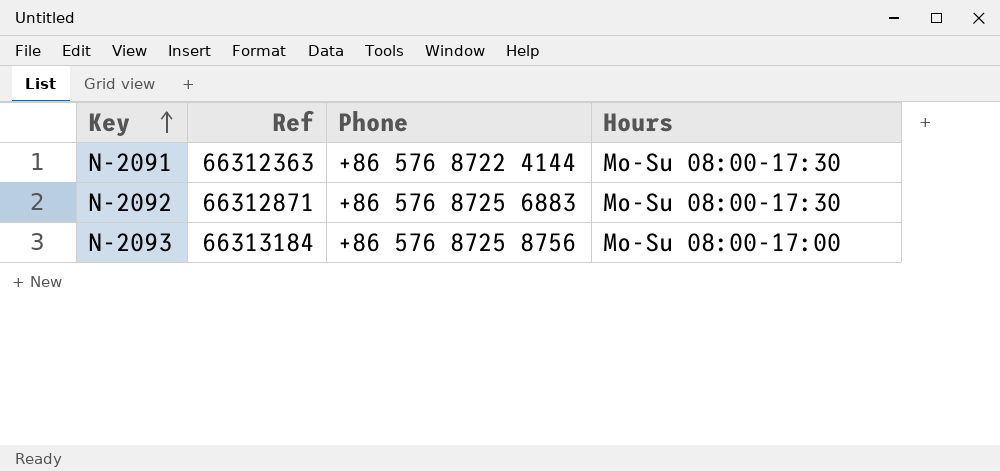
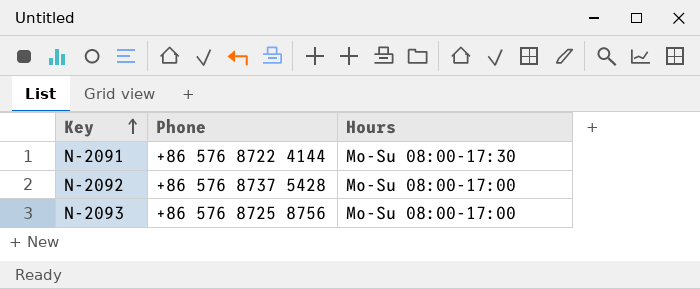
column Ref | position: 2 -> none
N-2092 | Phone: +86 576 8725 6883 -> +86 576 8737 5428
N-2092 | Hours: Mo-Su 08:00-17:30 -> Mo-Su 08:00-17:00

